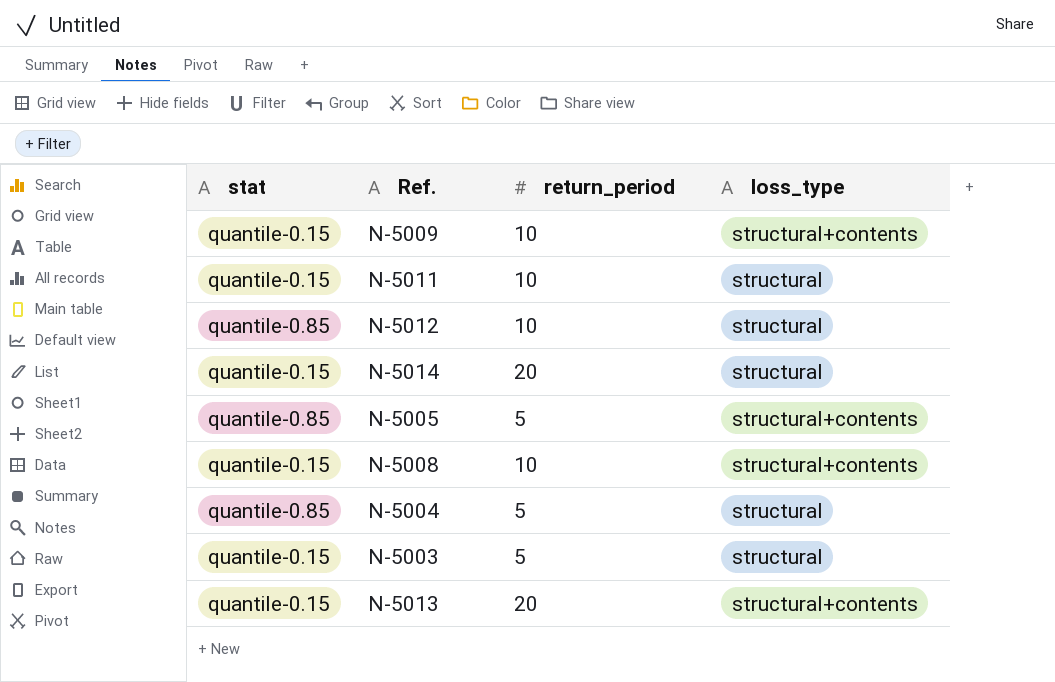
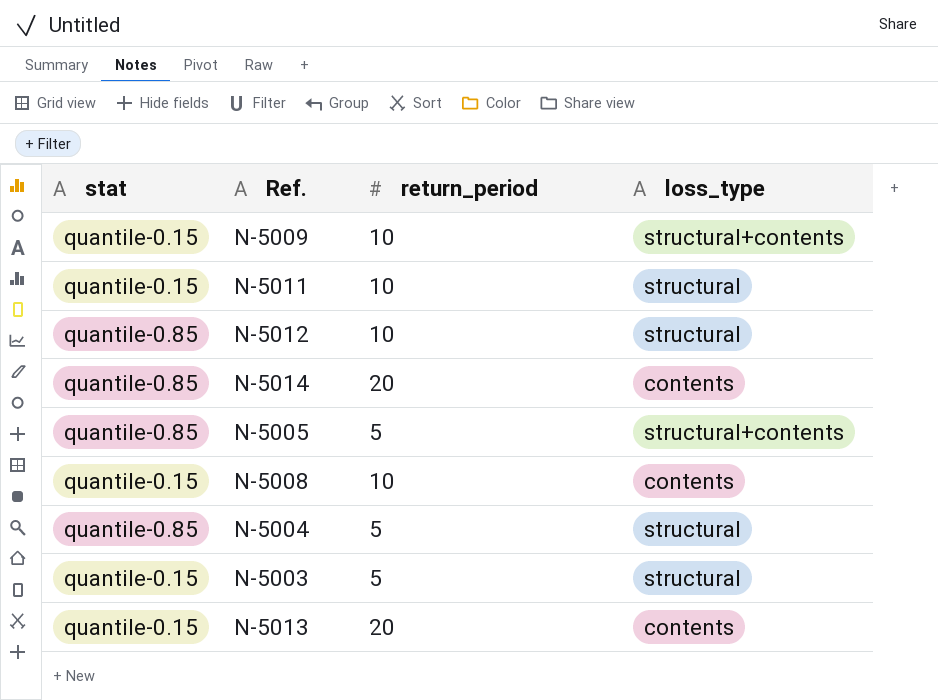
N-5014 | stat: quantile-0.15 -> quantile-0.85
N-5014 | loss_type: structural -> contents
N-5008 | loss_type: structural+contents -> contents
N-5013 | loss_type: structural+contents -> contents

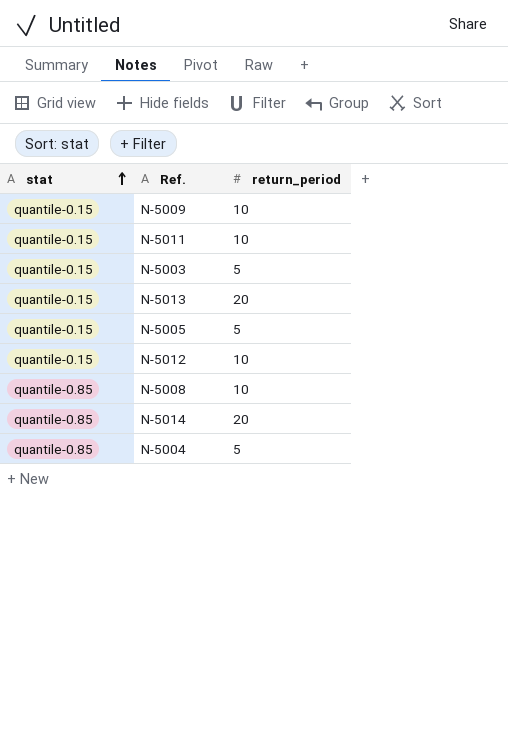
row order: none -> stat ascending
column loss_type | position: 4 -> none
N-5005 | stat: quantile-0.85 -> quantile-0.15
N-5012 | stat: quantile-0.85 -> quantile-0.15
N-5008 | stat: quantile-0.15 -> quantile-0.85

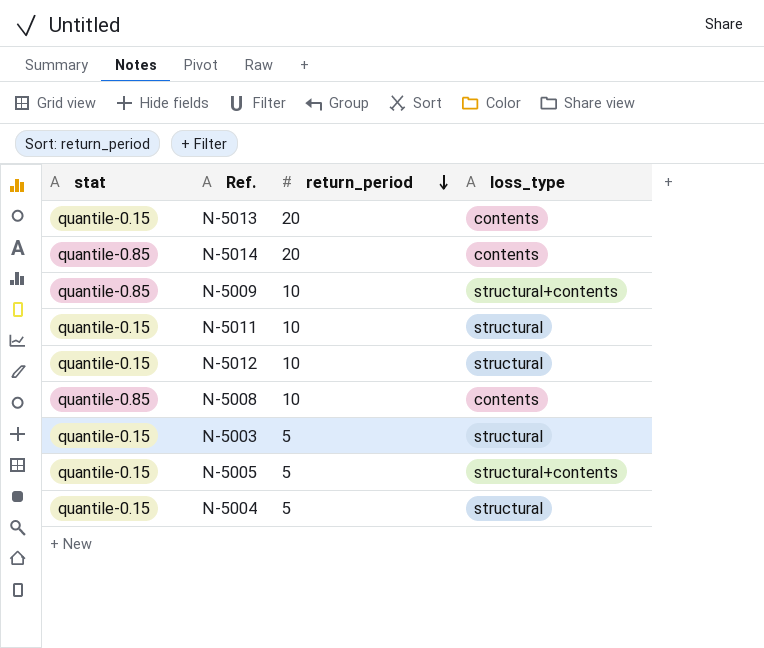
row order: stat ascending -> return_period descending
column loss_type | position: none -> 4
N-5009 | stat: quantile-0.15 -> quantile-0.85
N-5004 | stat: quantile-0.85 -> quantile-0.15

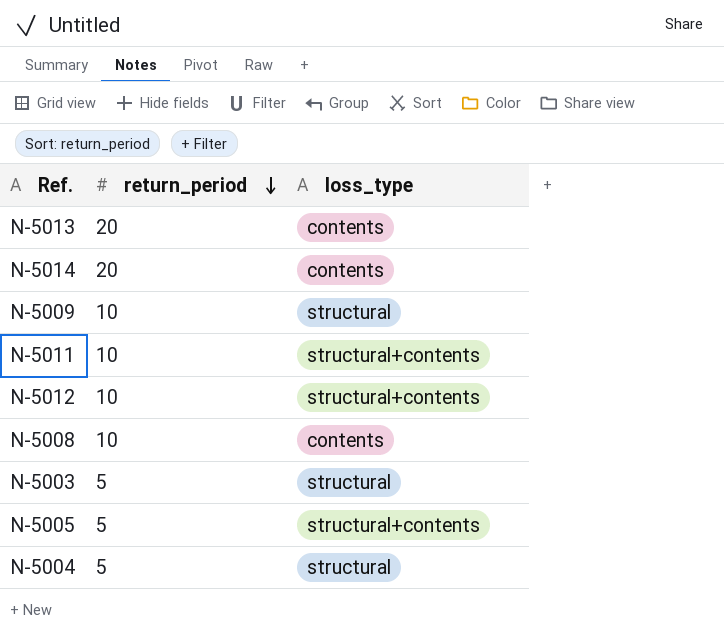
column stat | position: 1 -> none
N-5009 | loss_type: structural+contents -> structural
N-5011 | loss_type: structural -> structural+contents
N-5012 | loss_type: structural -> structural+contents

